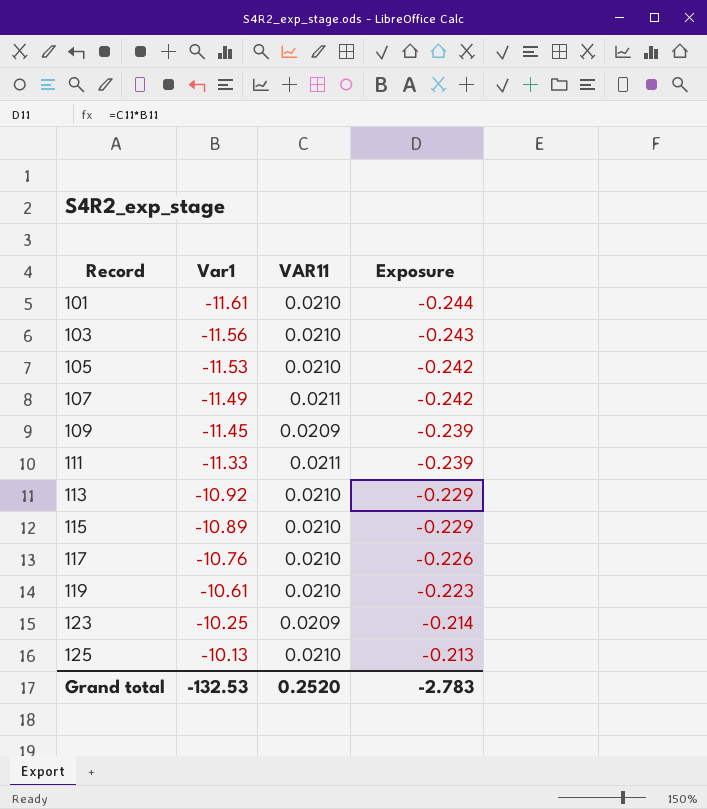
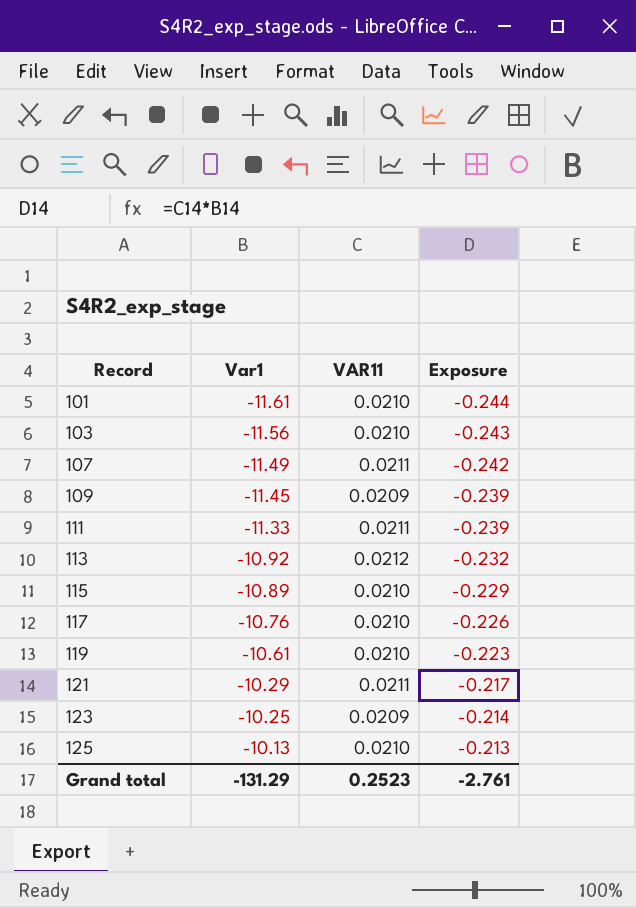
row 105: -11.53 | 0.0210 | -0.242 -> none
113 | VAR11: 0.0210 -> 0.0212
113 | Exposure: -0.229 -> -0.232
row 121: none -> -10.29 | 0.0211 | -0.217
Grand total | Var1: -132.53 -> -131.29
Grand total | VAR11: 0.2520 -> 0.2523
Grand total | Exposure: -2.783 -> -2.761

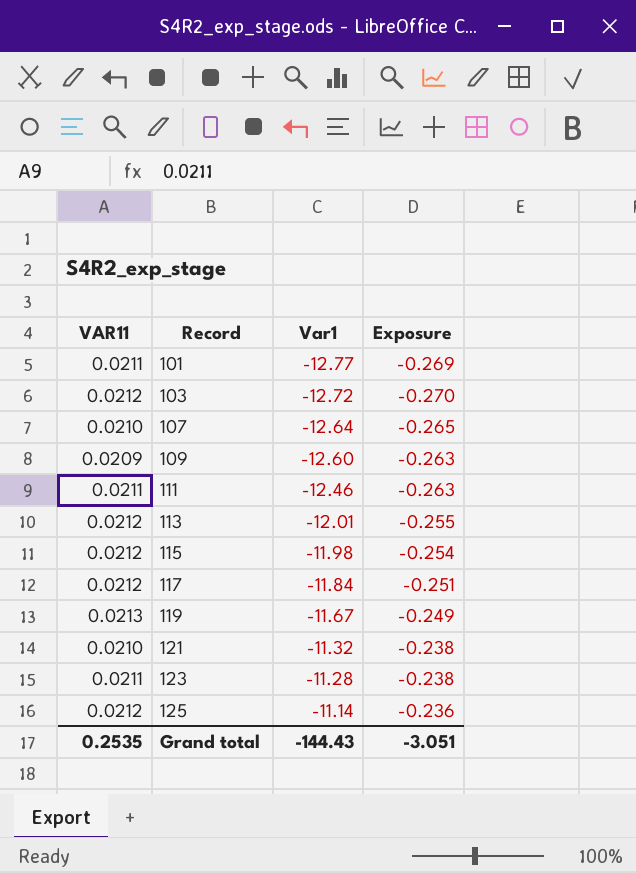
column VAR11 | position: 3 -> 1
101 | VAR11: 0.0210 -> 0.0211
101 | Var1: -11.61 -> -12.77
101 | Exposure: -0.244 -> -0.269
103 | VAR11: 0.0210 -> 0.0212
103 | Var1: -11.56 -> -12.72
103 | Exposure: -0.243 -> -0.270
107 | VAR11: 0.0211 -> 0.0210
107 | Var1: -11.49 -> -12.64
107 | Exposure: -0.242 -> -0.265
109 | Var1: -11.45 -> -12.60
109 | Exposure: -0.239 -> -0.263
111 | Var1: -11.33 -> -12.46
111 | Exposure: -0.239 -> -0.263
113 | Var1: -10.92 -> -12.01
113 | Exposure: -0.232 -> -0.255
115 | VAR11: 0.0210 -> 0.0212
115 | Var1: -10.89 -> -11.98
115 | Exposure: -0.229 -> -0.254
117 | VAR11: 0.0210 -> 0.0212
117 | Var1: -10.76 -> -11.84
117 | Exposure: -0.226 -> -0.251
119 | VAR11: 0.0210 -> 0.0213
119 | Var1: -10.61 -> -11.67
119 | Exposure: -0.223 -> -0.249
121 | VAR11: 0.0211 -> 0.0210
121 | Var1: -10.29 -> -11.32
121 | Exposure: -0.217 -> -0.238
123 | VAR11: 0.0209 -> 0.0211
123 | Var1: -10.25 -> -11.28
123 | Exposure: -0.214 -> -0.238
125 | VAR11: 0.0210 -> 0.0212
125 | Var1: -10.13 -> -11.14
125 | Exposure: -0.213 -> -0.236
Grand total | VAR11: 0.2523 -> 0.2535
Grand total | Var1: -131.29 -> -144.43
Grand total | Exposure: -2.761 -> -3.051

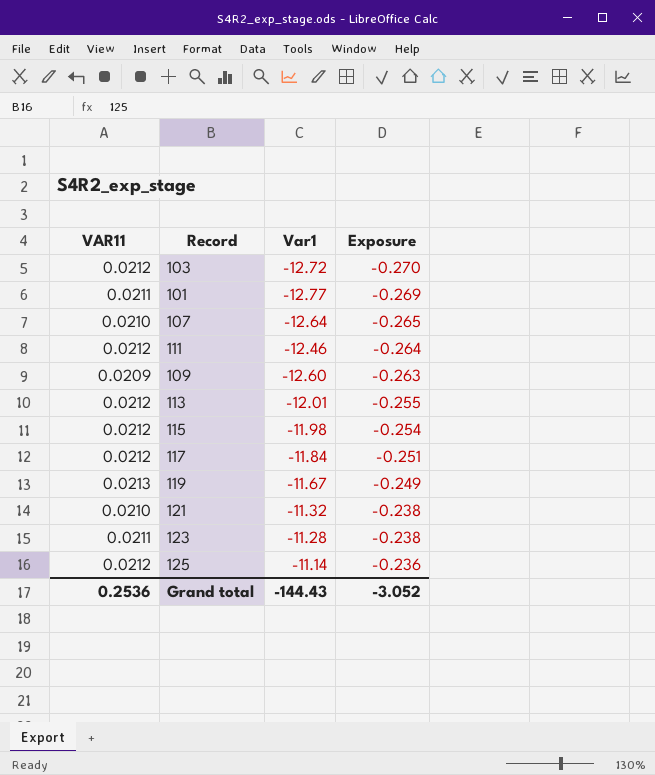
row order: Record ascending -> Exposure ascending
111 | VAR11: 0.0211 -> 0.0212
111 | Exposure: -0.263 -> -0.264
Grand total | VAR11: 0.2535 -> 0.2536
Grand total | Exposure: -3.051 -> -3.052

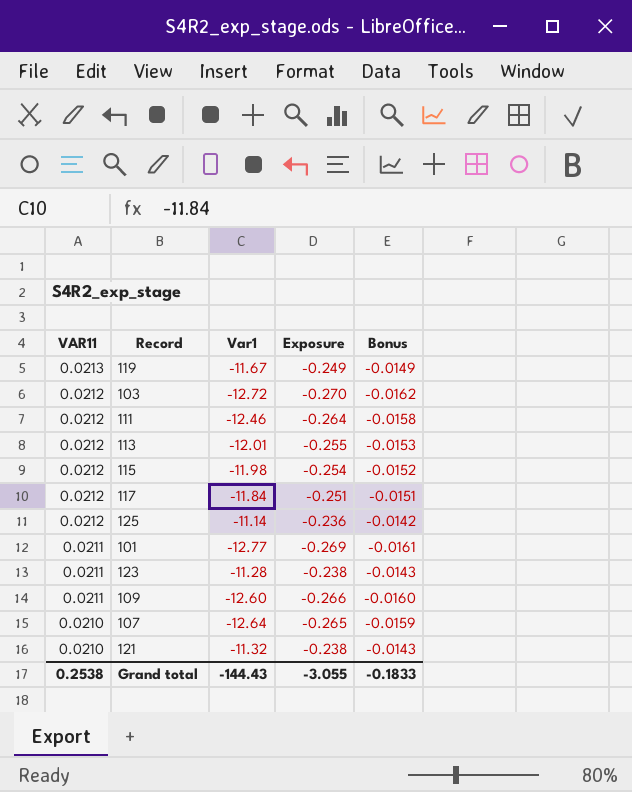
row order: Exposure ascending -> VAR11 descending
column Bonus | formula: none -> [Exposure] * 0.06
109 | VAR11: 0.0209 -> 0.0211
109 | Exposure: -0.263 -> -0.266
Grand total | VAR11: 0.2536 -> 0.2538
Grand total | Exposure: -3.052 -> -3.055

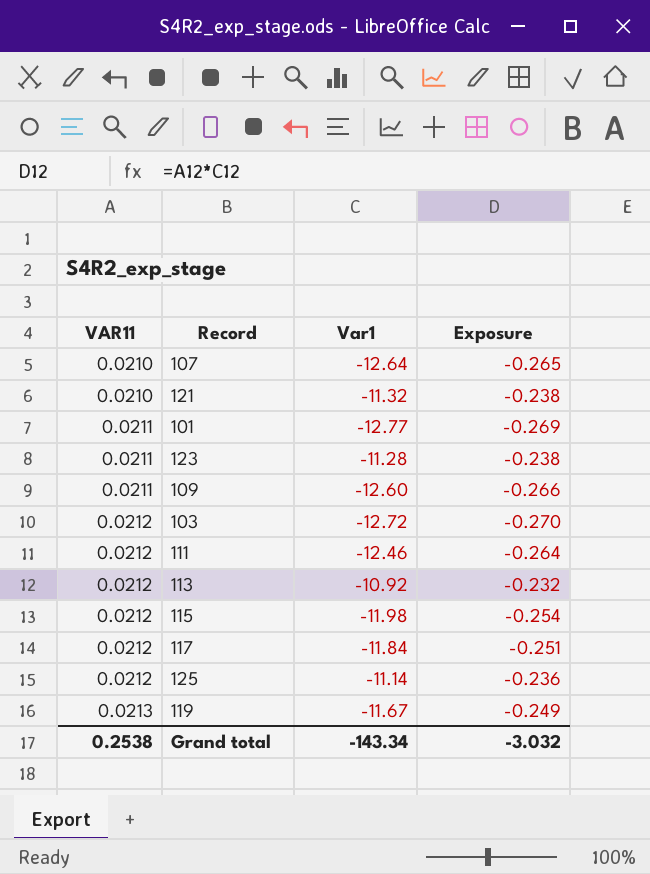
row order: VAR11 descending -> VAR11 ascending
column Bonus | formula: [Exposure] * 0.06 -> none
113 | Var1: -12.01 -> -10.92
113 | Exposure: -0.255 -> -0.232
Grand total | Var1: -144.43 -> -143.34
Grand total | Exposure: -3.055 -> -3.032

